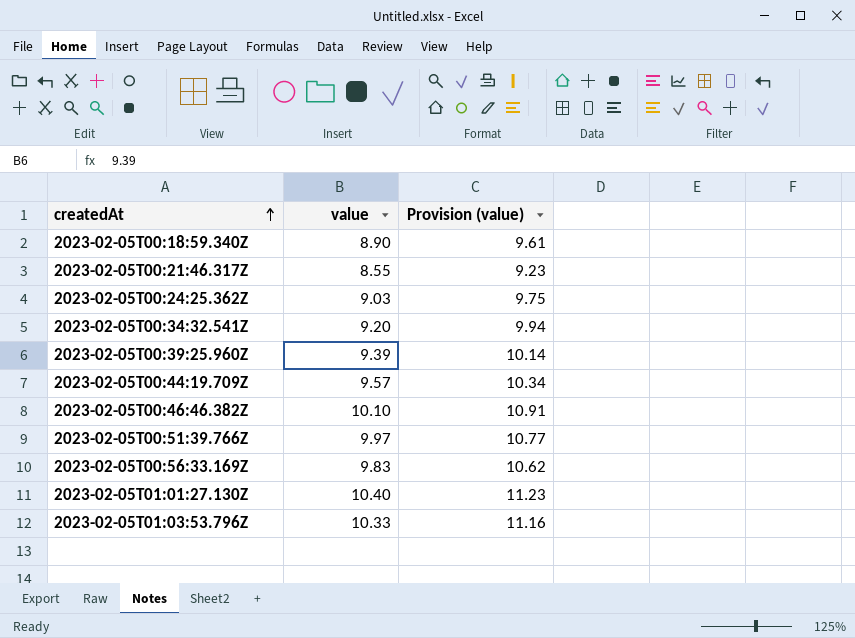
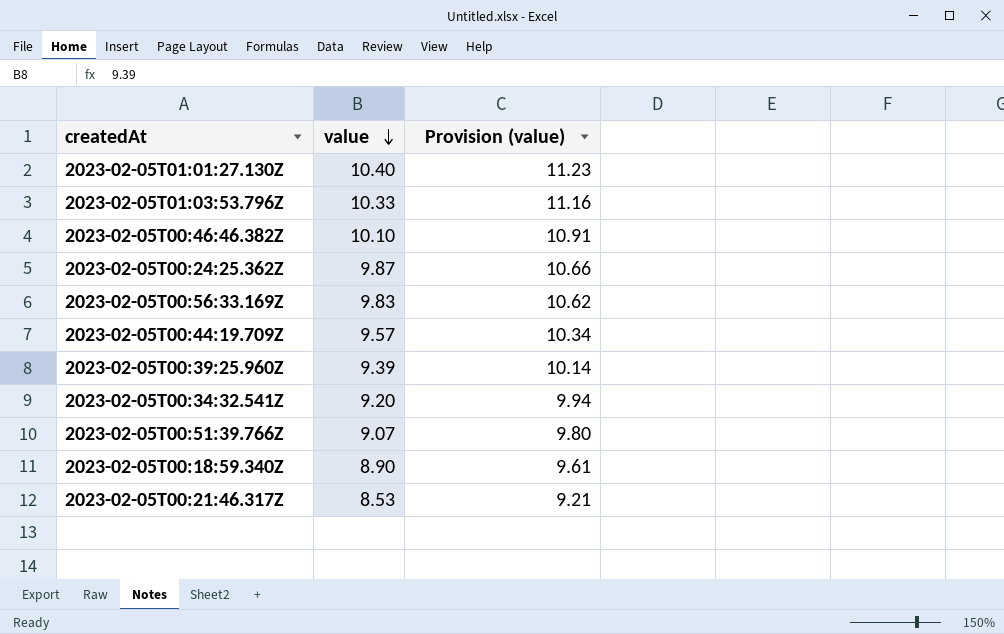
row order: createdAt ascending -> value descending
2023-02-05T00:24:25.362Z | value: 9.03 -> 9.87
2023-02-05T00:24:25.362Z | Provision (value): 9.75 -> 10.66
2023-02-05T00:51:39.766Z | value: 9.97 -> 9.07
2023-02-05T00:51:39.766Z | Provision (value): 10.77 -> 9.80
2023-02-05T00:21:46.317Z | value: 8.55 -> 8.53
2023-02-05T00:21:46.317Z | Provision (value): 9.23 -> 9.21

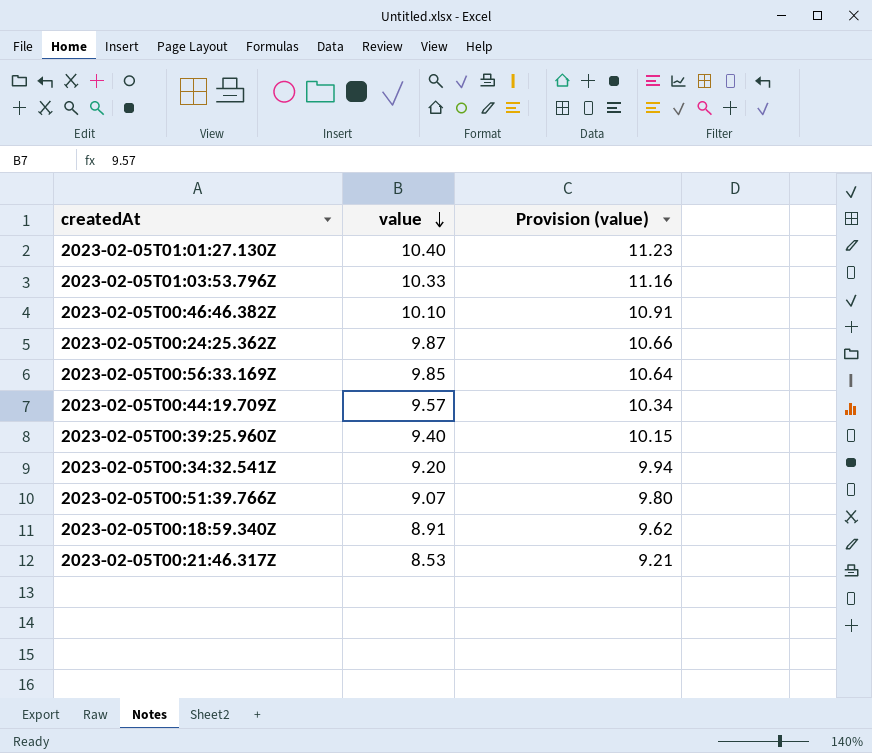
2023-02-05T00:56:33.169Z | value: 9.83 -> 9.85
2023-02-05T00:56:33.169Z | Provision (value): 10.62 -> 10.64
2023-02-05T00:39:25.960Z | value: 9.39 -> 9.40
2023-02-05T00:39:25.960Z | Provision (value): 10.14 -> 10.15
2023-02-05T00:18:59.340Z | value: 8.90 -> 8.91
2023-02-05T00:18:59.340Z | Provision (value): 9.61 -> 9.62

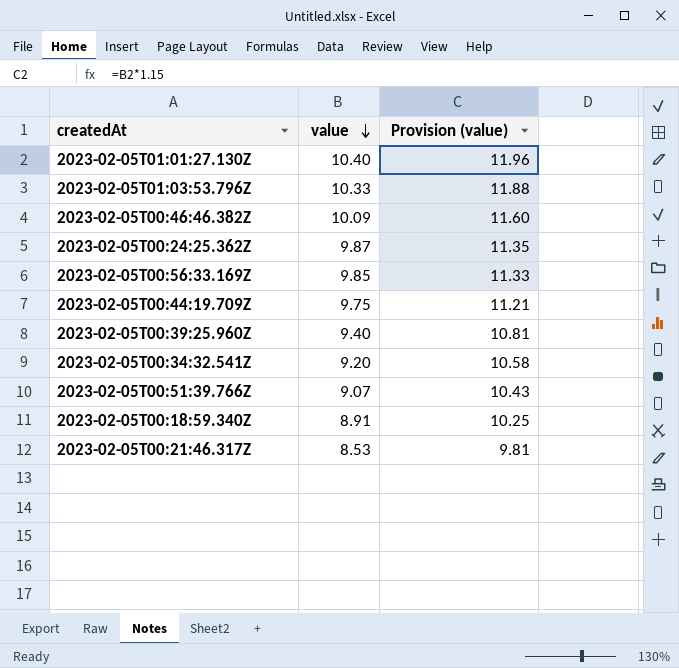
column Provision (value) | formula: [value] * 1.08 -> [value] * 1.15
2023-02-05T00:46:46.382Z | value: 10.10 -> 10.09
2023-02-05T00:44:19.709Z | value: 9.57 -> 9.75

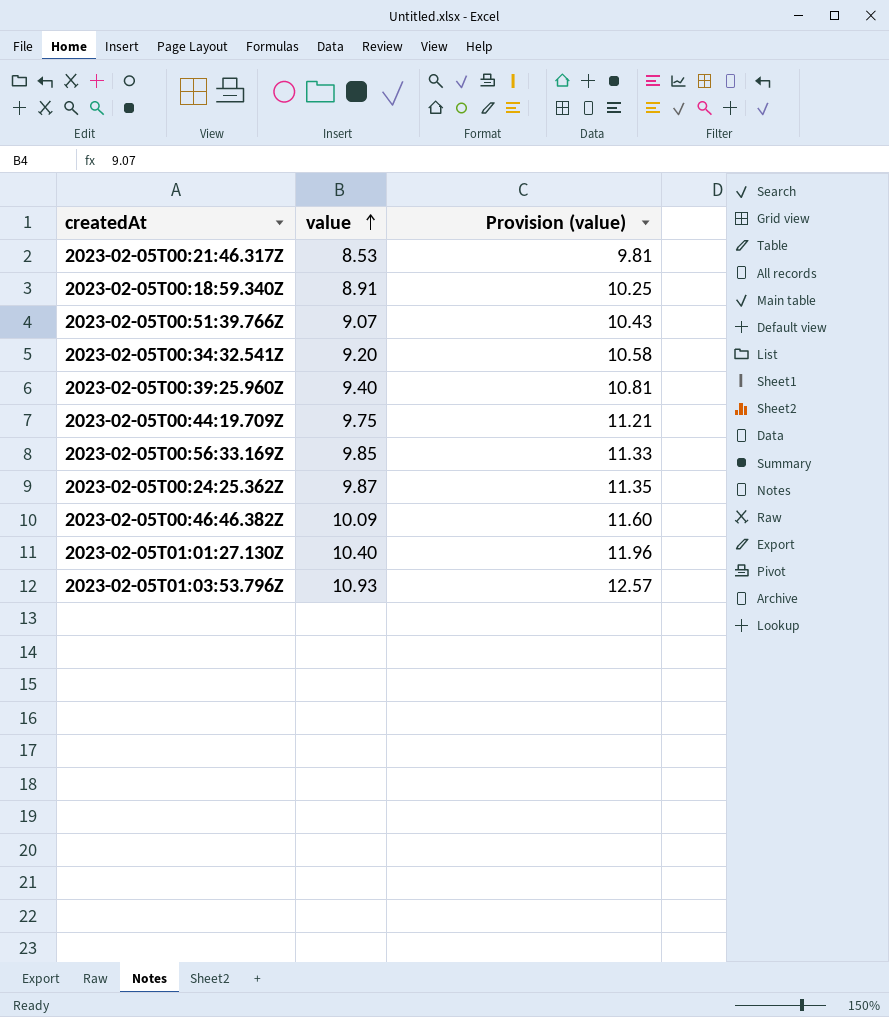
row order: value descending -> value ascending
2023-02-05T01:03:53.796Z | value: 10.33 -> 10.93
2023-02-05T01:03:53.796Z | Provision (value): 11.88 -> 12.57

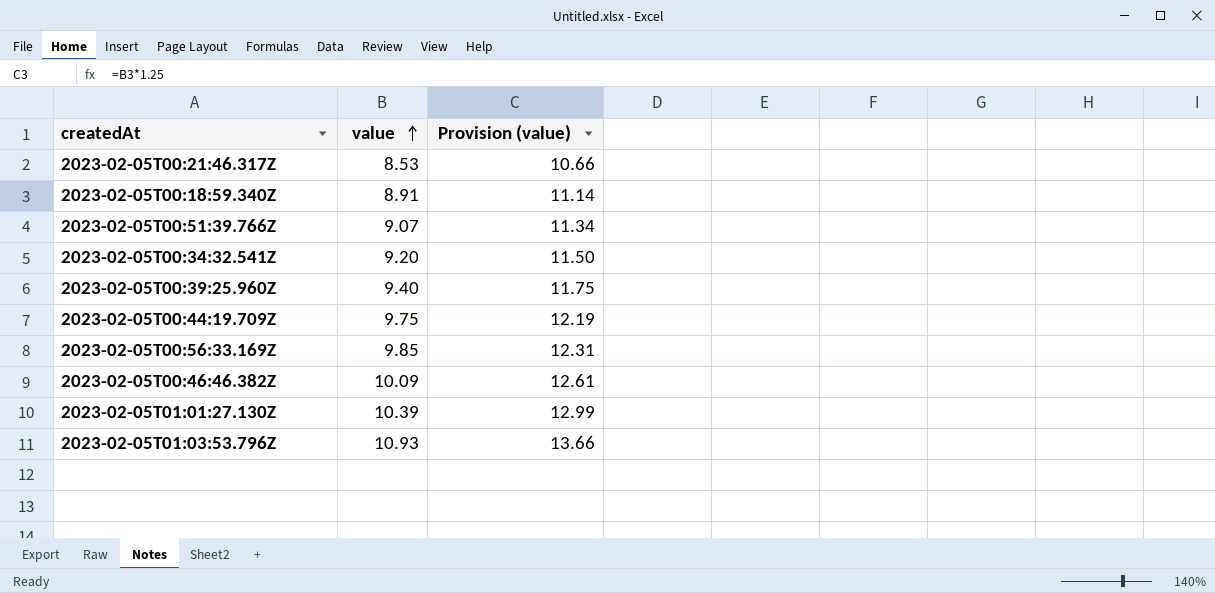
column Provision (value) | formula: [value] * 1.15 -> [value] * 1.25
row 2023-02-05T00:24:25.362Z: 9.87 | 11.35 -> none
2023-02-05T01:01:27.130Z | value: 10.40 -> 10.39

